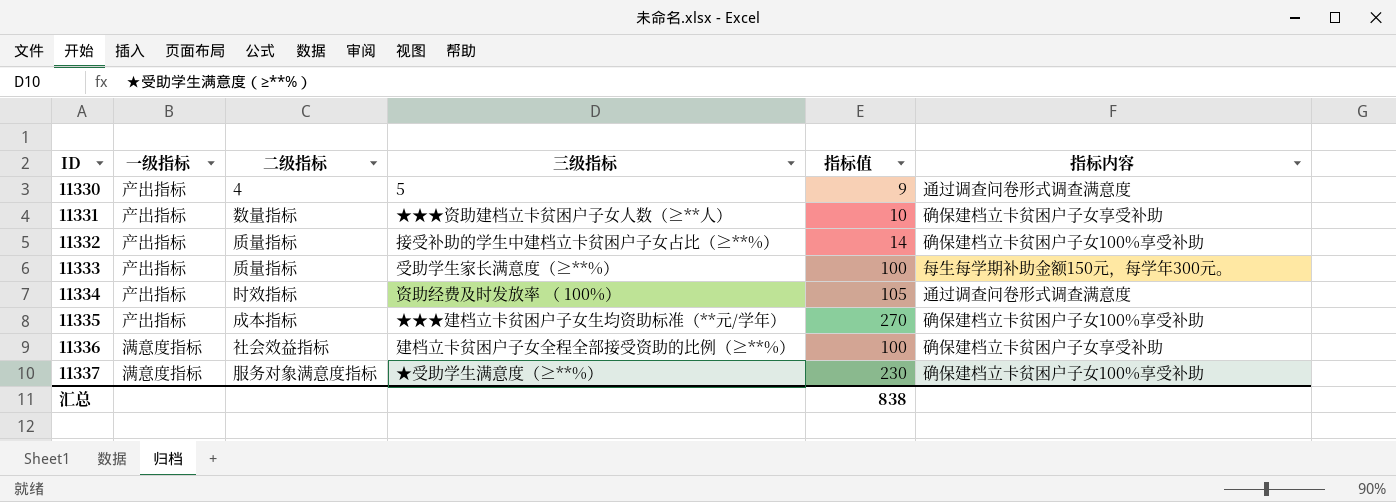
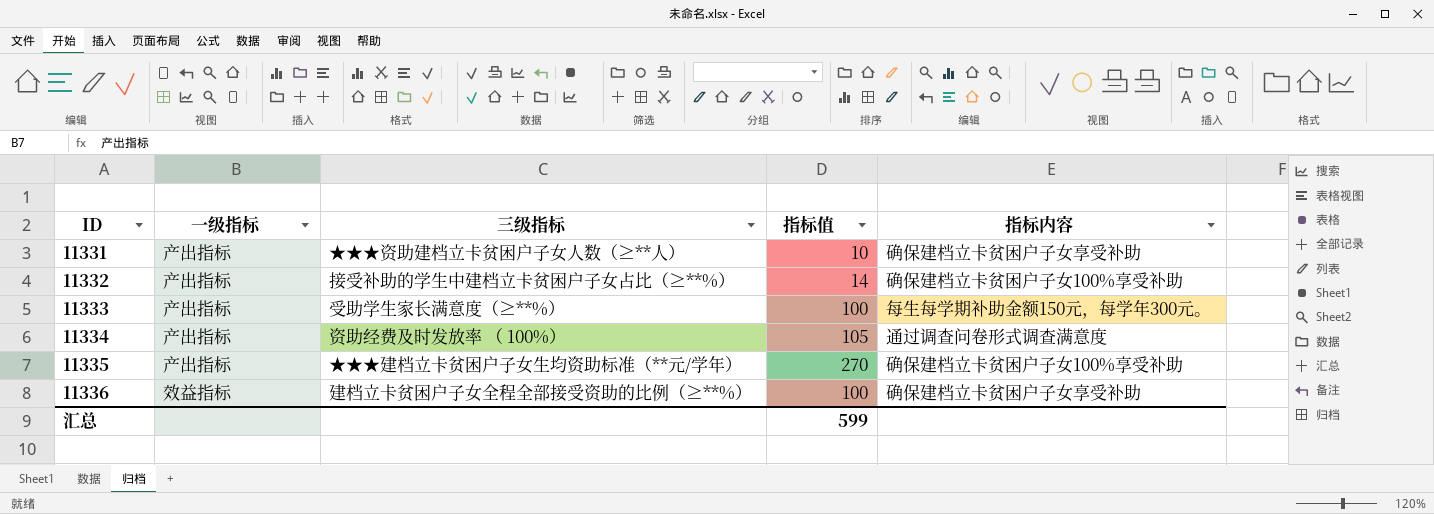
column 二级指标 | position: 3 -> none
row 11330: 产出指标 | 4 | 5 | 9 | 通过调查问卷形式调查满意度 -> none
row 11337: 满意度指标 | 服务对象满意度指标 | ★受助学生满意度（≥**%） | 230 | 确保建档立卡贫困户子女100%享受补助 -> none
11336 | 一级指标: 满意度指标 -> 效益指标
汇总 | 指标值: 838 -> 599

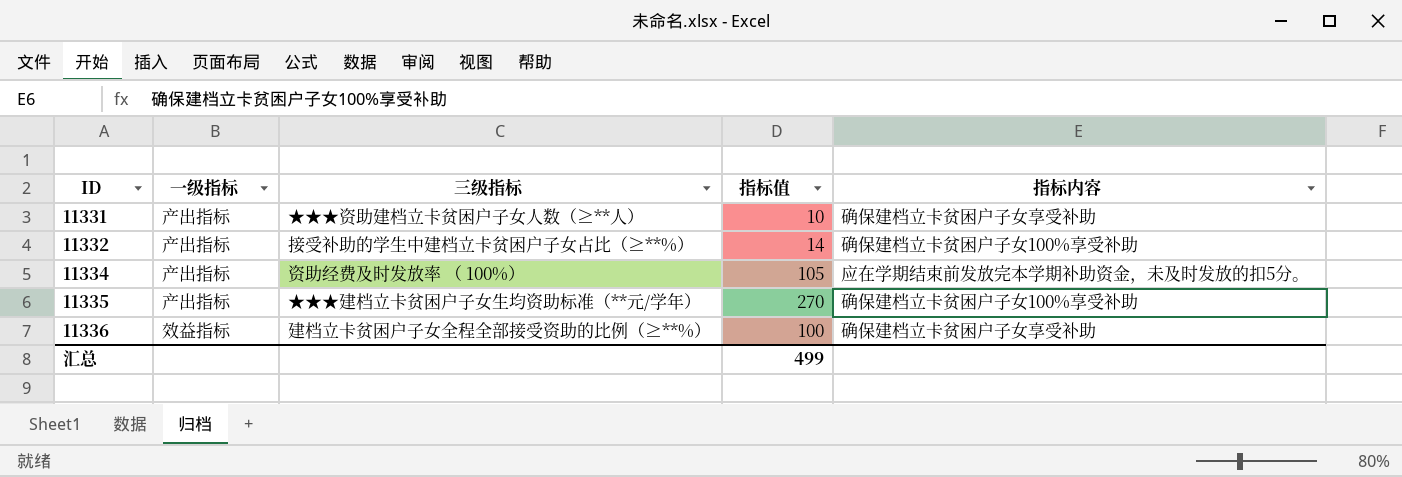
row 11333: 产出指标 | 受助学生家长满意度（≥**%） | 100 | 每生每学期补助金额150元，每学年300元。 -> none
11334 | 指标内容: 通过调查问卷形式调查满意度 -> 应在学期结束前发放完本学期补助资金，未及时发放的扣5分。
汇总 | 指标值: 599 -> 499

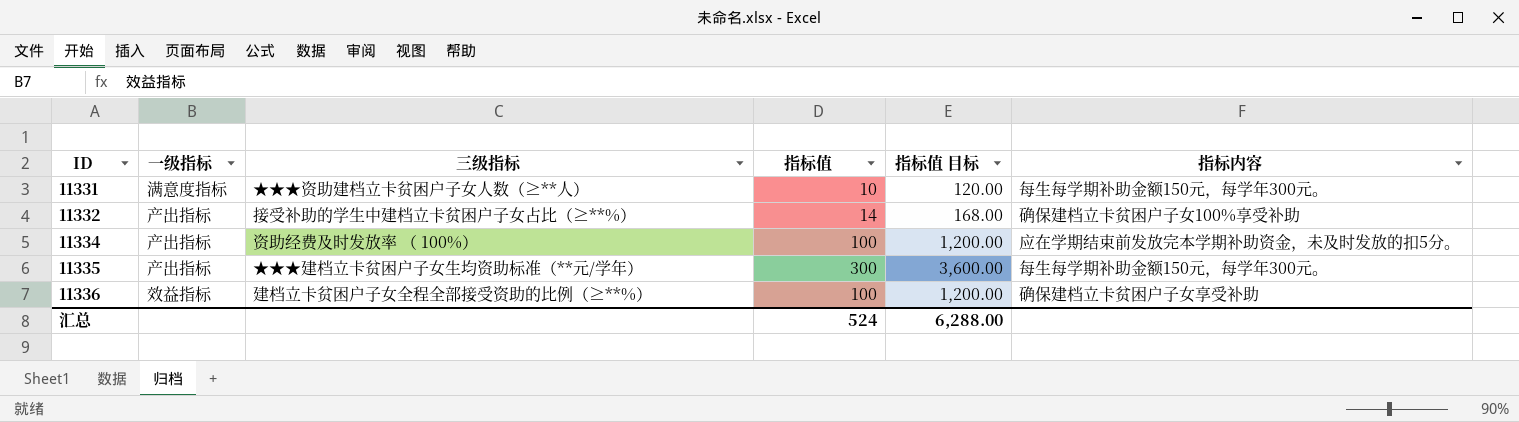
column 指标值 目标 | formula: none -> [指标值] * 12
11331 | 一级指标: 产出指标 -> 满意度指标
11331 | 指标内容: 确保建档立卡贫困户子女享受补助 -> 每生每学期补助金额150元，每学年300元。
11334 | 指标值: 105 -> 100
11335 | 指标值: 270 -> 300
11335 | 指标内容: 确保建档立卡贫困户子女100%享受补助 -> 每生每学期补助金额150元，每学年300元。
汇总 | 指标值: 499 -> 524

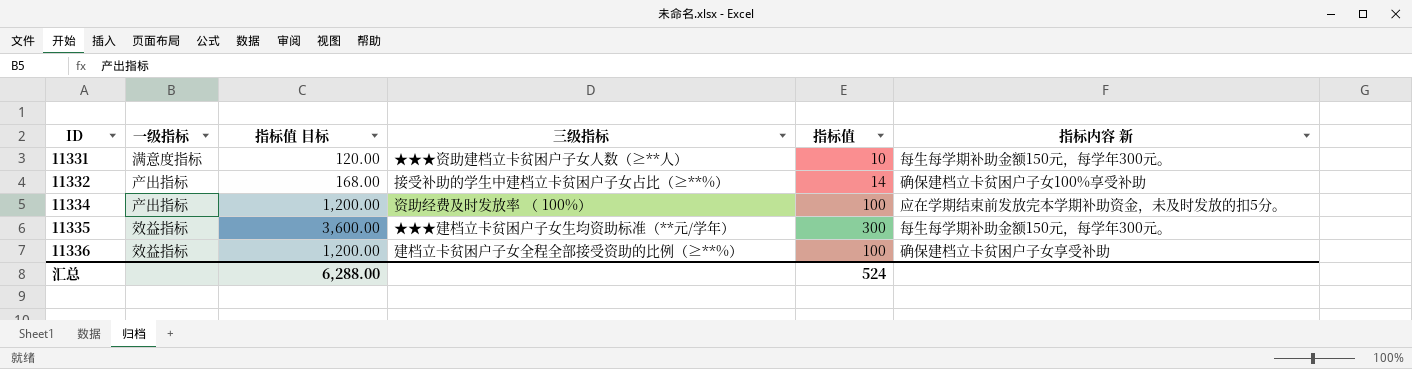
column 指标值 目标 | position: 5 -> 3
column name: 指标内容 -> 指标内容 新
11335 | 一级指标: 产出指标 -> 效益指标

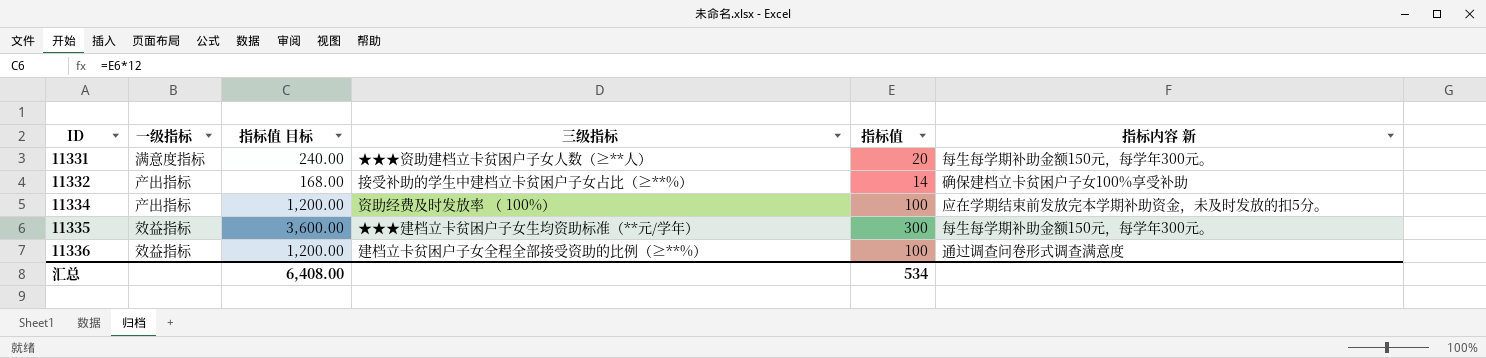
11331 | 指标值 目标: 120.00 -> 240.00
11331 | 指标值: 10 -> 20
11336 | 指标内容 新: 确保建档立卡贫困户子女享受补助 -> 通过调查问卷形式调查满意度
汇总 | 指标值 目标: 6,288.00 -> 6,408.00
汇总 | 指标值: 524 -> 534

